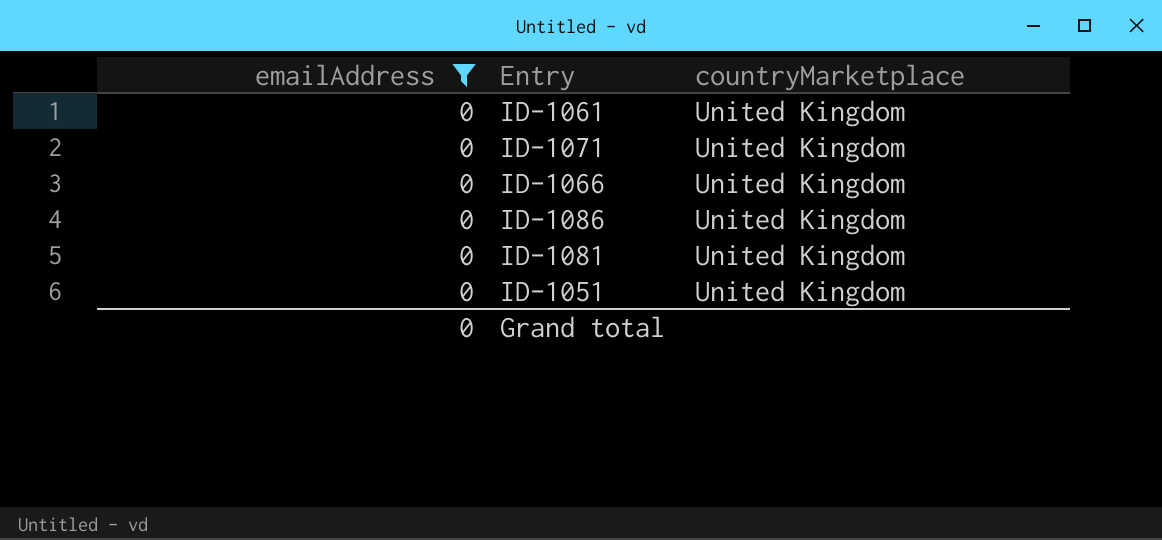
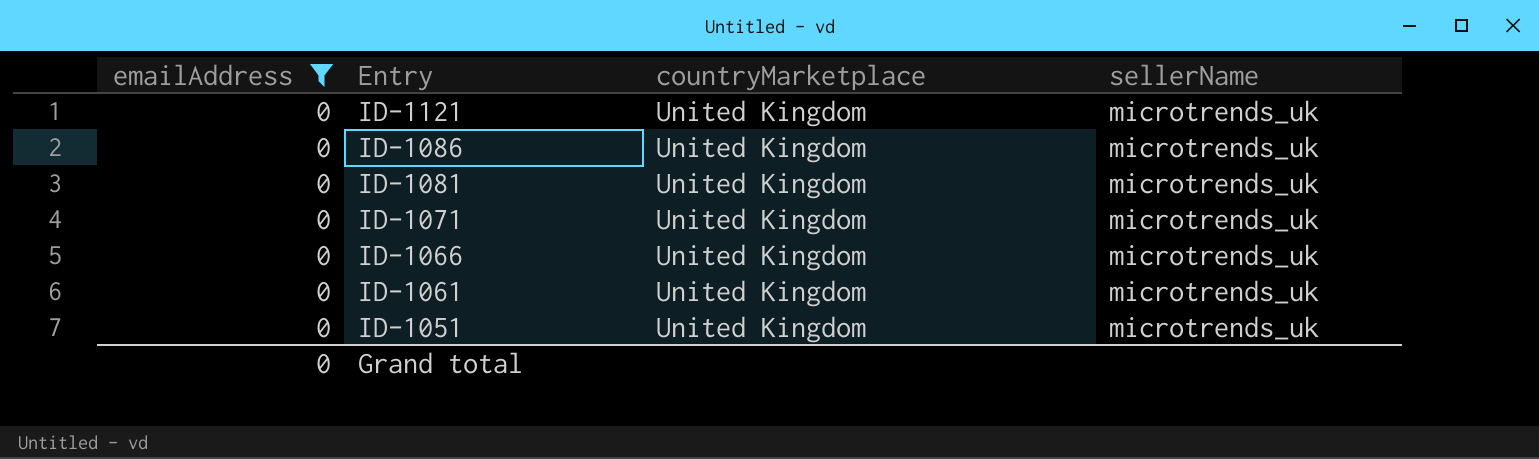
row order: none -> Entry descending
column sellerName | position: none -> 4
row ID-1121: none -> 0 | United Kingdom | microtrends_uk

